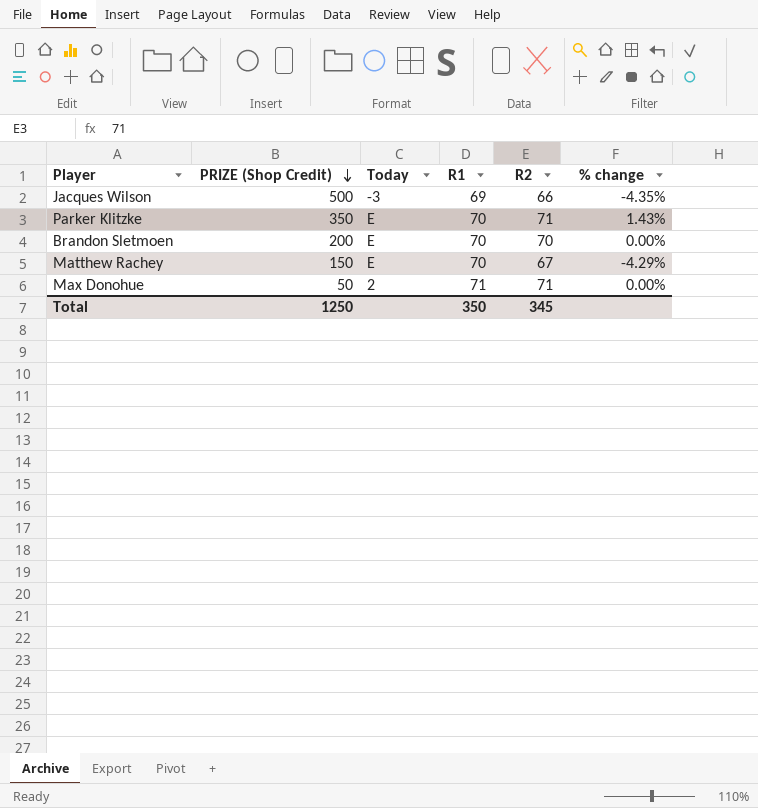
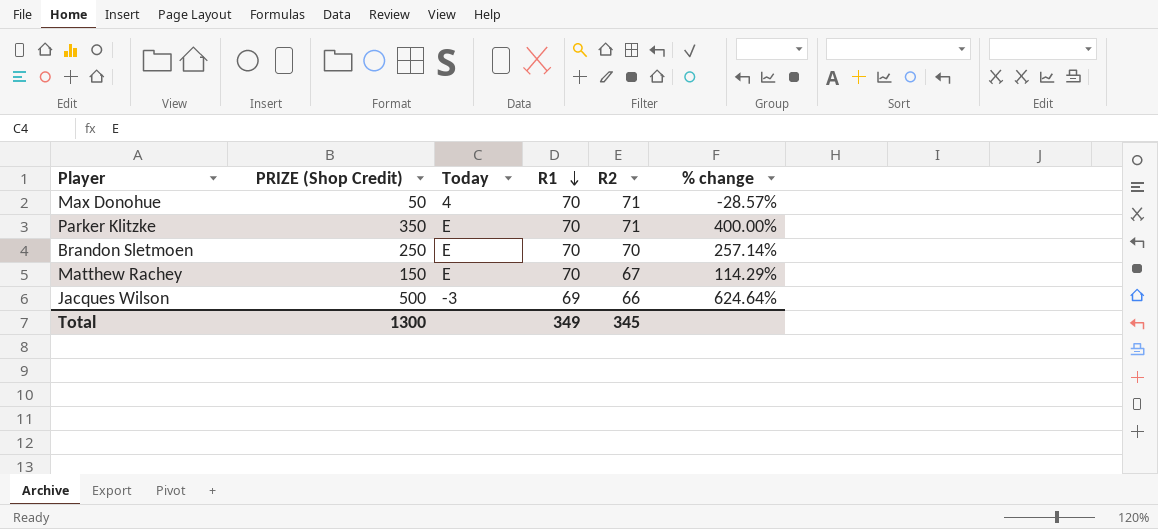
row order: PRIZE (Shop Credit) descending -> R1 descending
column % change | formula: ([R2] - [R1]) / [R1] -> ([PRIZE (Shop Credit)] - [R1]) / [R1]
Max Donohue | Today: 2 -> 4
Max Donohue | R1: 71 -> 70
Brandon Sletmoen | PRIZE (Shop Credit): 200 -> 250
Total | PRIZE (Shop Credit): 1250 -> 1300
Total | R1: 350 -> 349

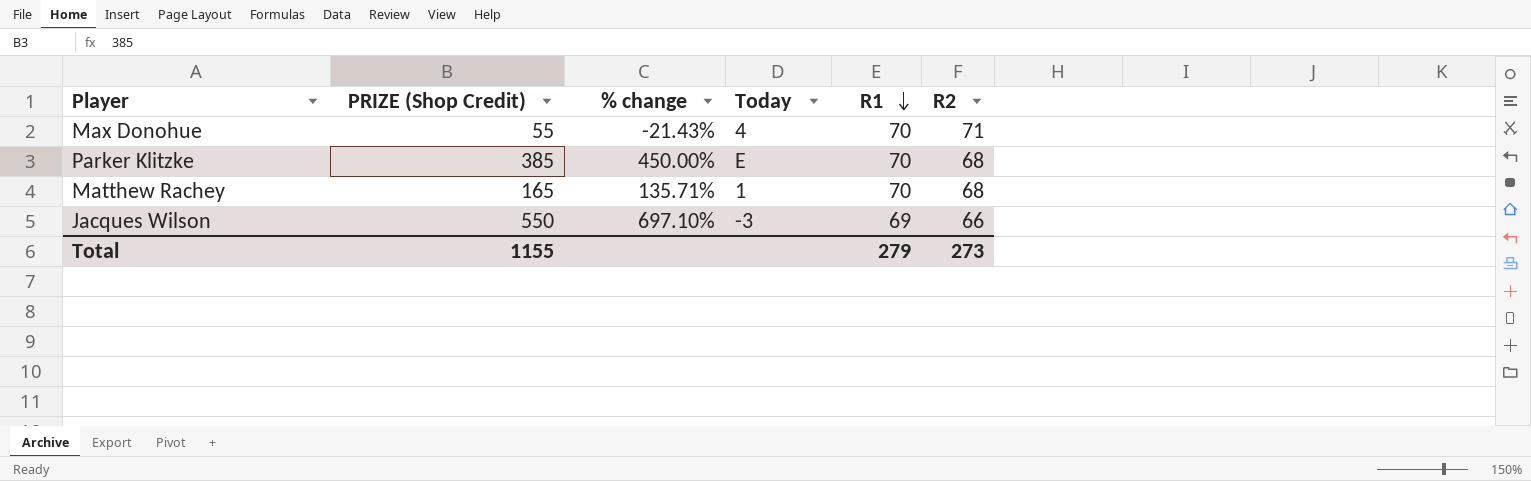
column % change | position: 6 -> 3
row Brandon Sletmoen: 250 | E | 70 | 70 | 257.14% -> none
Max Donohue | PRIZE (Shop Credit): 50 -> 55
Max Donohue | % change: -28.57% -> -21.43%
Parker Klitzke | PRIZE (Shop Credit): 350 -> 385
Parker Klitzke | % change: 400.00% -> 450.00%
Parker Klitzke | R2: 71 -> 68
Matthew Rachey | PRIZE (Shop Credit): 150 -> 165
Matthew Rachey | % change: 114.29% -> 135.71%
Matthew Rachey | Today: E -> 1
Matthew Rachey | R2: 67 -> 68
Jacques Wilson | PRIZE (Shop Credit): 500 -> 550
Jacques Wilson | % change: 624.64% -> 697.10%
Total | PRIZE (Shop Credit): 1300 -> 1155
Total | R1: 349 -> 279
Total | R2: 345 -> 273

